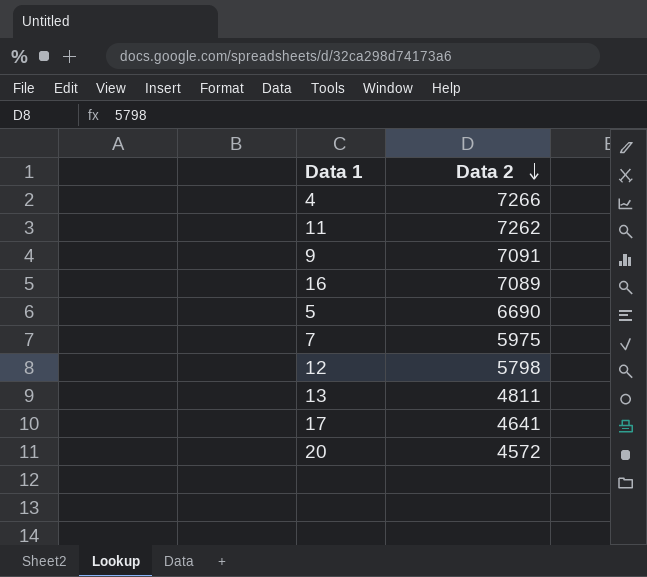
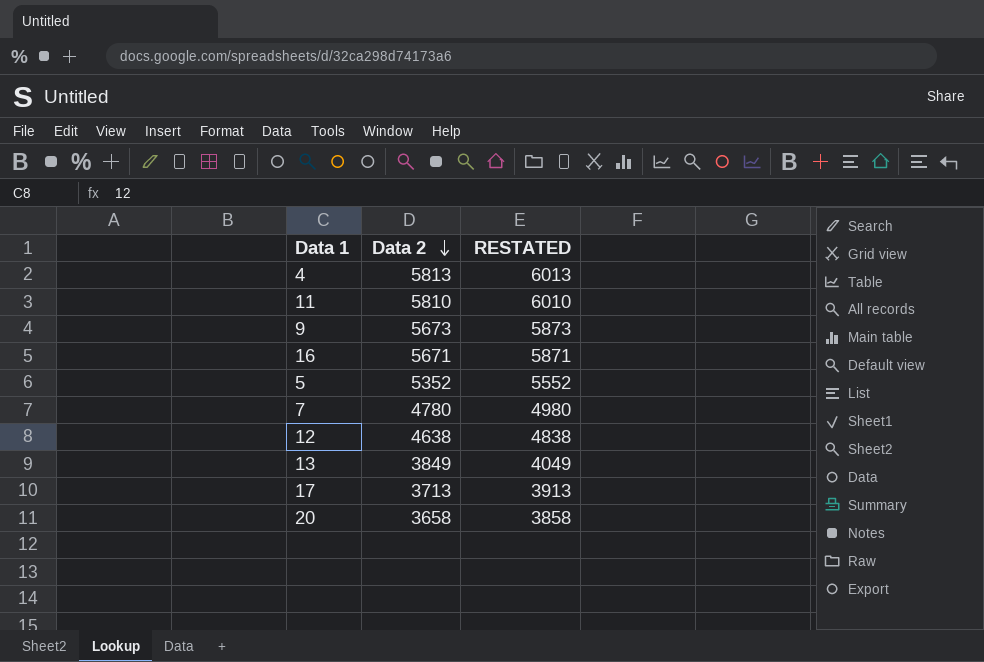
column RESTATED | formula: none -> [Data 2] + 200
4 | Data 2: 7266 -> 5813
11 | Data 2: 7262 -> 5810
9 | Data 2: 7091 -> 5673
16 | Data 2: 7089 -> 5671
5 | Data 2: 6690 -> 5352
7 | Data 2: 5975 -> 4780
12 | Data 2: 5798 -> 4638
13 | Data 2: 4811 -> 3849
17 | Data 2: 4641 -> 3713
20 | Data 2: 4572 -> 3658

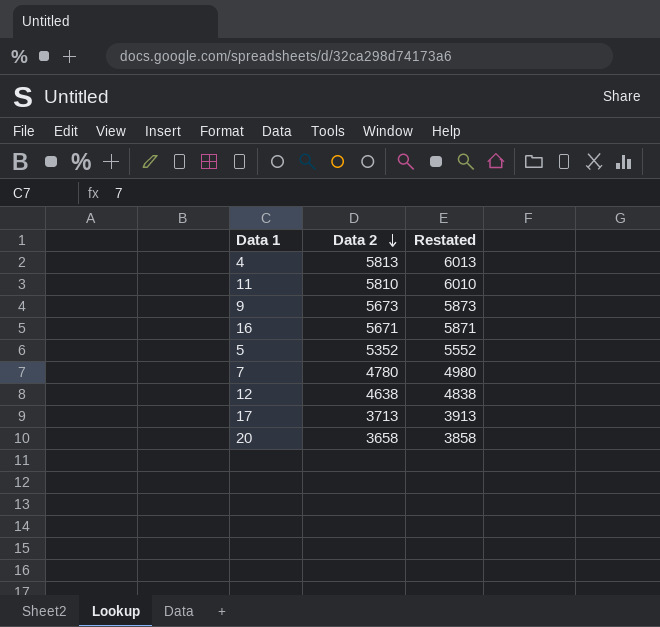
column name: RESTATED -> Restated
row 13: 3849 | 4049 -> none

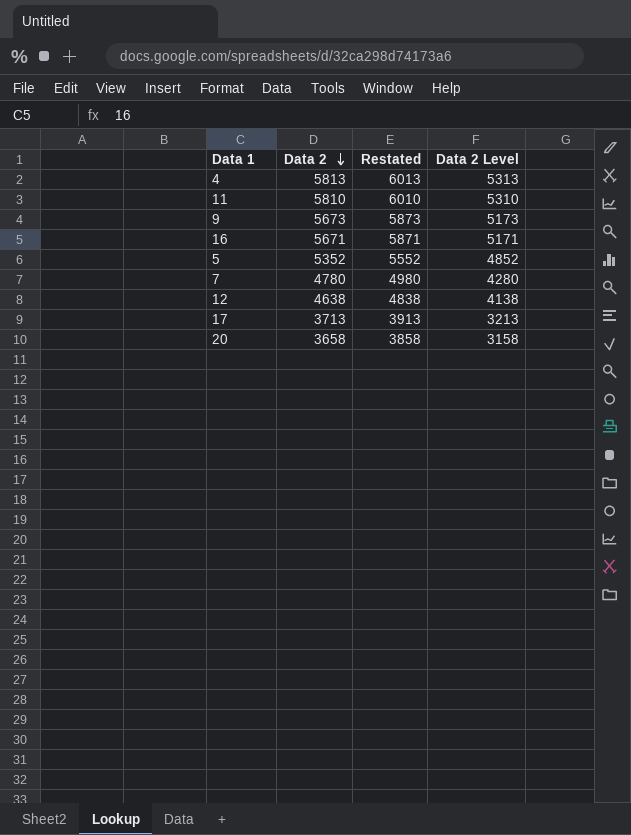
column Data 2 Level | formula: none -> [Data 2] - 500

